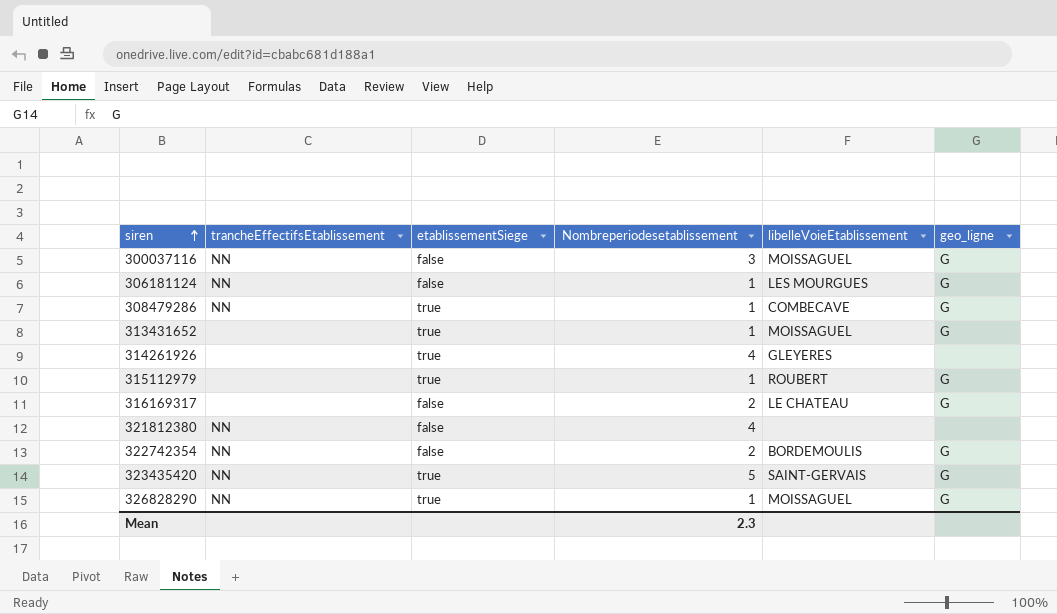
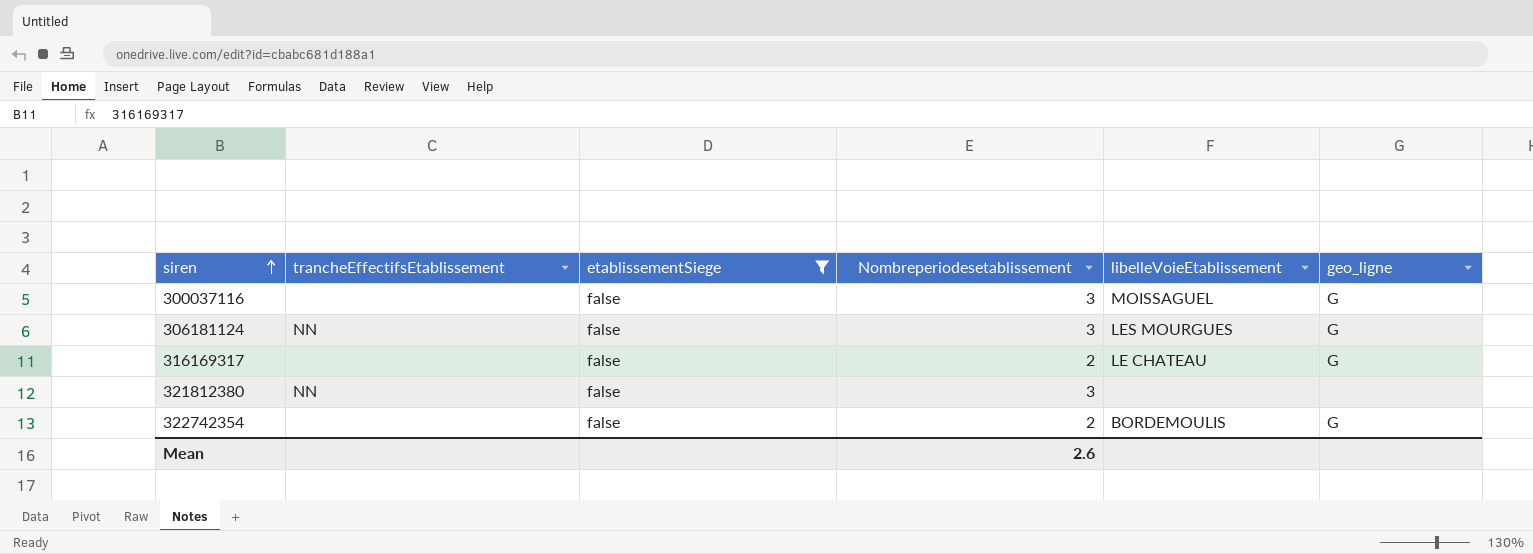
filter: none -> etablissementSiege = false
300037116 | trancheEffectifsEtablissement: NN -> none
306181124 | Nombreperiodesetablissement: 1 -> 3
321812380 | Nombreperiodesetablissement: 4 -> 3
322742354 | trancheEffectifsEtablissement: NN -> none
Mean | Nombreperiodesetablissement: 2.3 -> 2.6

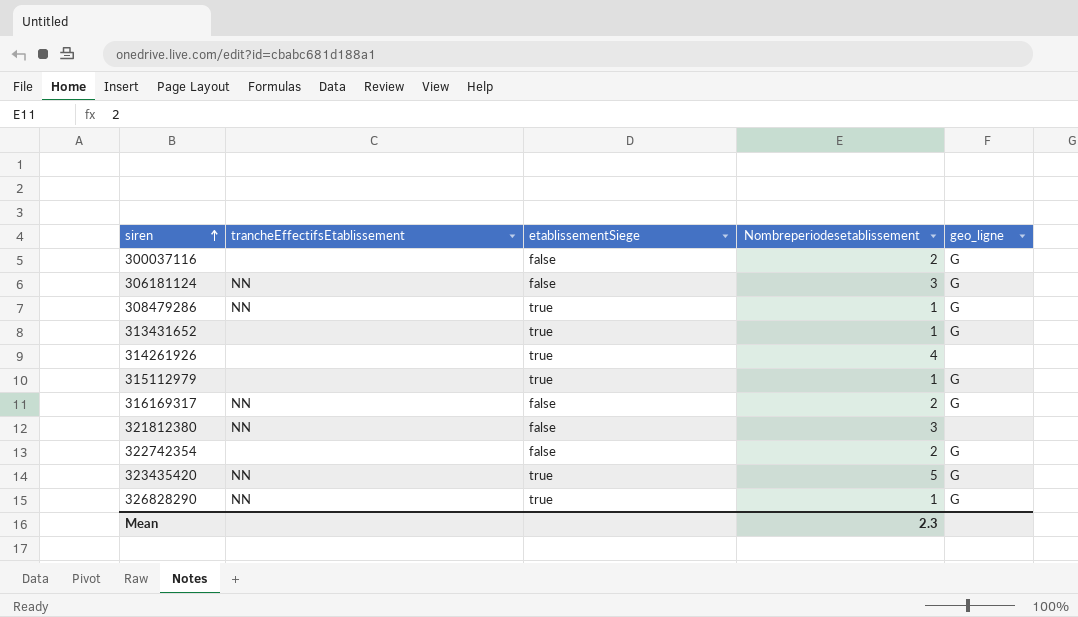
filter: etablissementSiege = false -> none
column libelleVoieEtablissement | position: 5 -> none
300037116 | Nombreperiodesetablissement: 3 -> 2
316169317 | trancheEffectifsEtablissement: none -> NN
Mean | Nombreperiodesetablissement: 2.6 -> 2.3

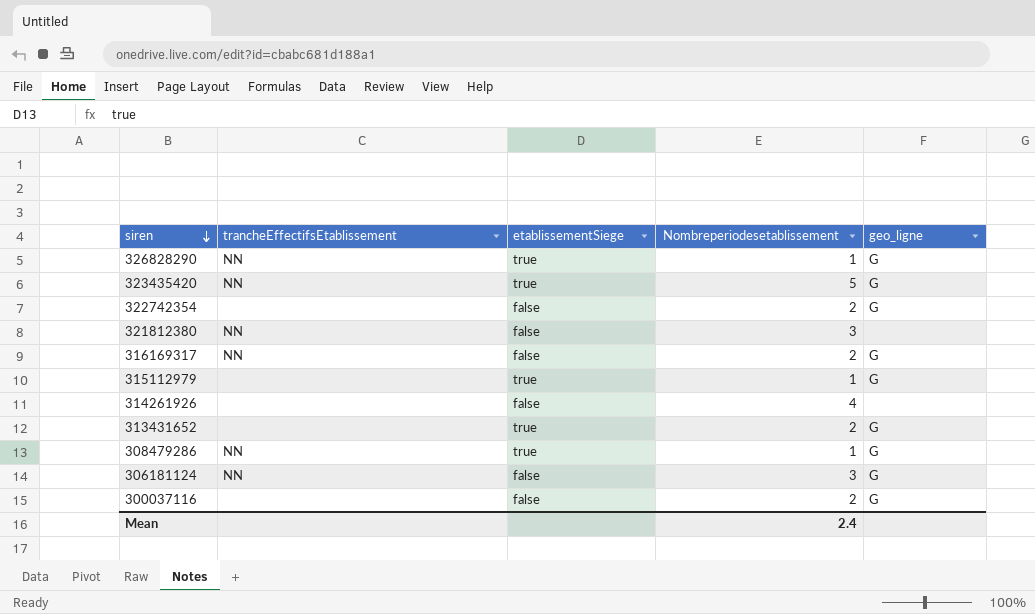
row order: siren ascending -> siren descending
314261926 | etablissementSiege: true -> false
313431652 | Nombreperiodesetablissement: 1 -> 2
Mean | Nombreperiodesetablissement: 2.3 -> 2.4

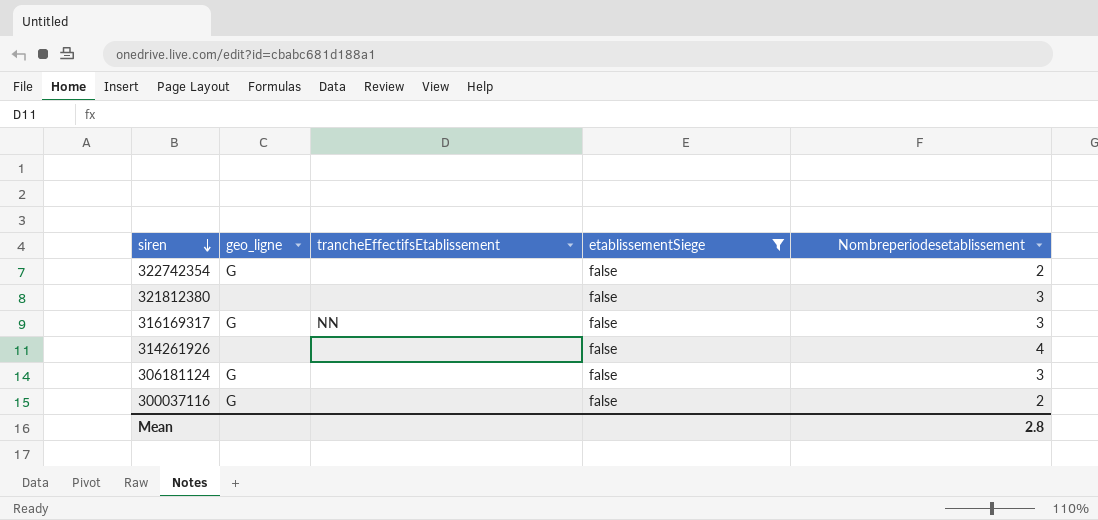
filter: none -> etablissementSiege = false
column geo_ligne | position: 5 -> 2
321812380 | trancheEffectifsEtablissement: NN -> none
316169317 | Nombreperiodesetablissement: 2 -> 3
306181124 | trancheEffectifsEtablissement: NN -> none
Mean | Nombreperiodesetablissement: 2.4 -> 2.8

